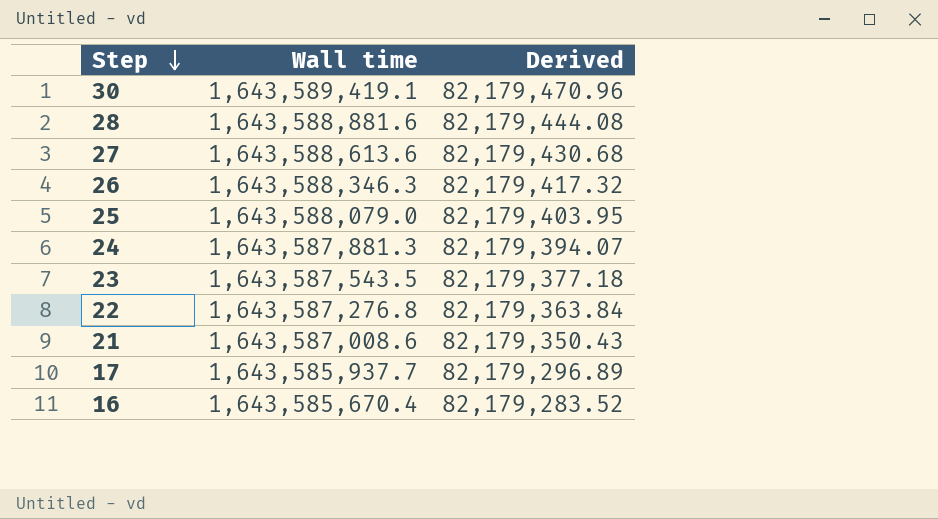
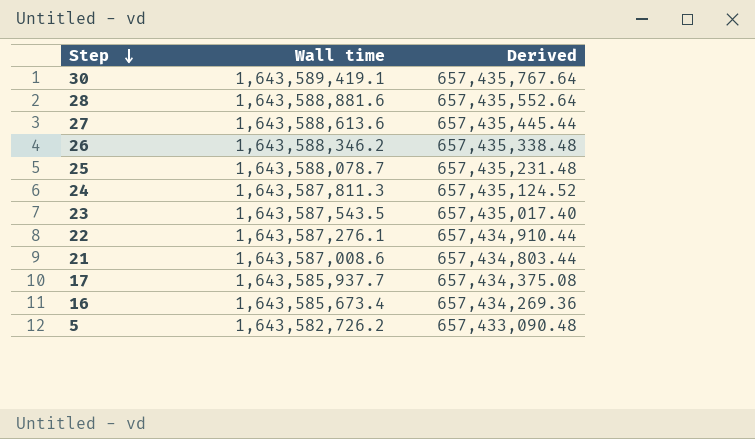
column Derived | formula: [Wall time] * 0.05 -> [Wall time] * 0.4
26 | Wall time: 1,643,588,346.3 -> 1,643,588,346.2
25 | Wall time: 1,643,588,079.0 -> 1,643,588,078.7
24 | Wall time: 1,643,587,881.3 -> 1,643,587,811.3
22 | Wall time: 1,643,587,276.8 -> 1,643,587,276.1
16 | Wall time: 1,643,585,670.4 -> 1,643,585,673.4
row 5: none -> 1,643,582,726.2 | 657,433,090.48

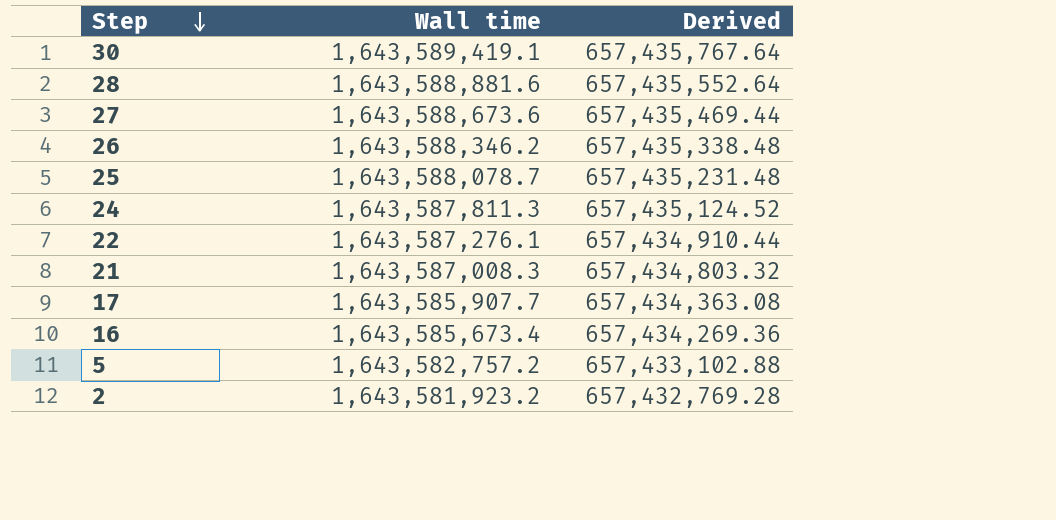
row 23: 1,643,587,543.5 | 657,435,017.40 -> none
27 | Wall time: 1,643,588,613.6 -> 1,643,588,673.6
27 | Derived: 657,435,445.44 -> 657,435,469.44
21 | Wall time: 1,643,587,008.6 -> 1,643,587,008.3
21 | Derived: 657,434,803.44 -> 657,434,803.32
17 | Wall time: 1,643,585,937.7 -> 1,643,585,907.7
17 | Derived: 657,434,375.08 -> 657,434,363.08
5 | Wall time: 1,643,582,726.2 -> 1,643,582,757.2
5 | Derived: 657,433,090.48 -> 657,433,102.88
row 2: none -> 1,643,581,923.2 | 657,432,769.28

